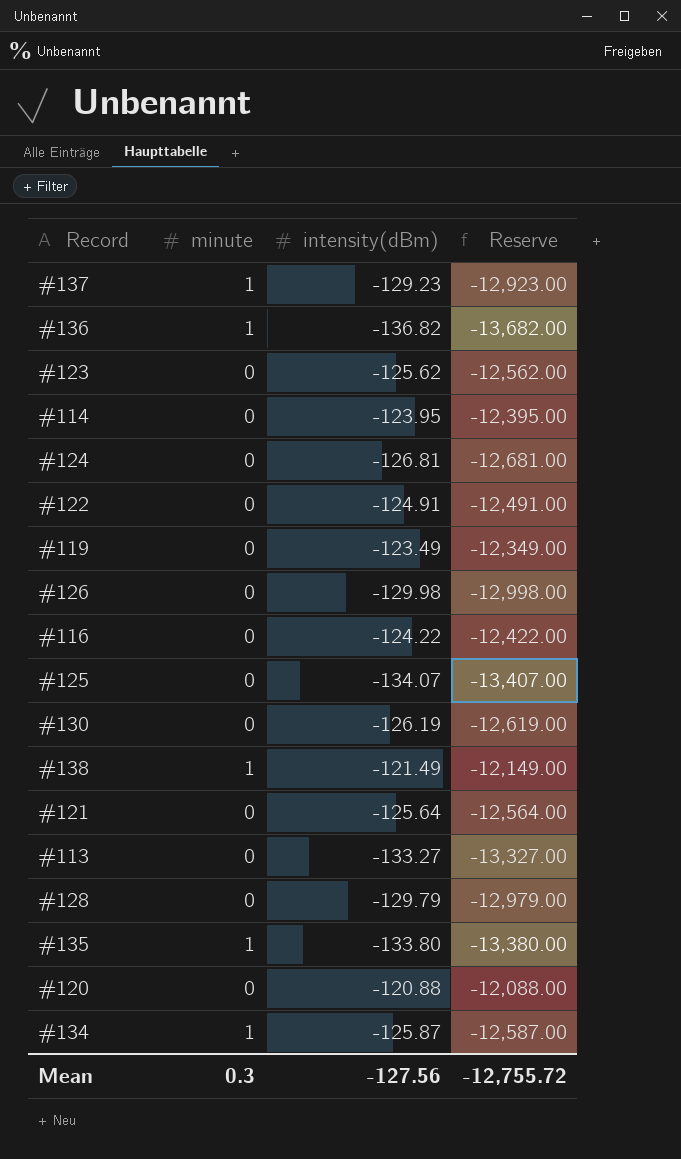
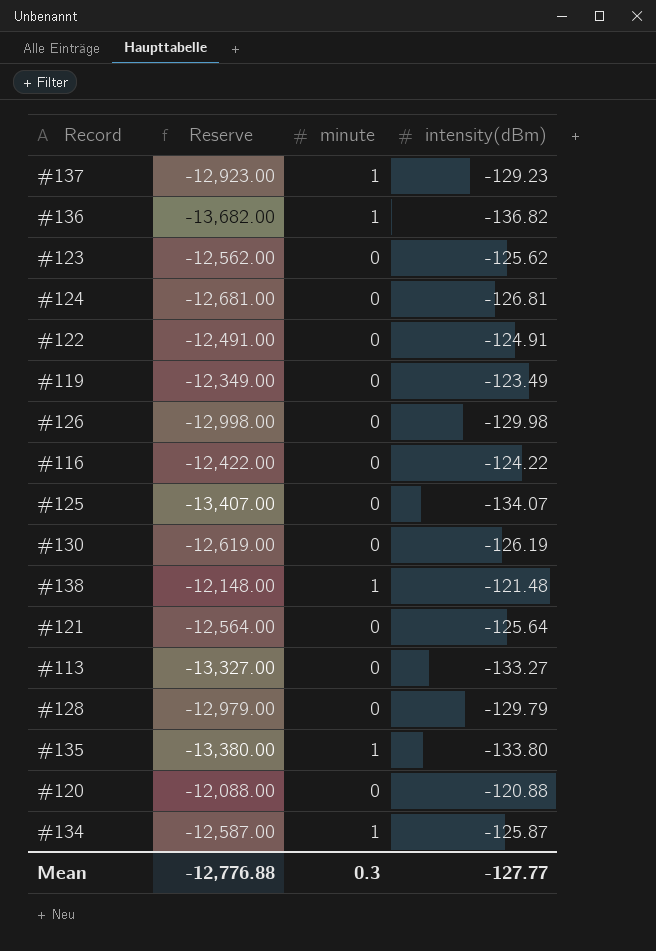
column Reserve | position: 4 -> 2
row #114: 0 | -123.95 | -12,395.00 -> none
#138 | Reserve: -12,149.00 -> -12,148.00
#138 | intensity(dBm): -121.49 -> -121.48
Mean | Reserve: -12,755.72 -> -12,776.88
Mean | intensity(dBm): -127.56 -> -127.77

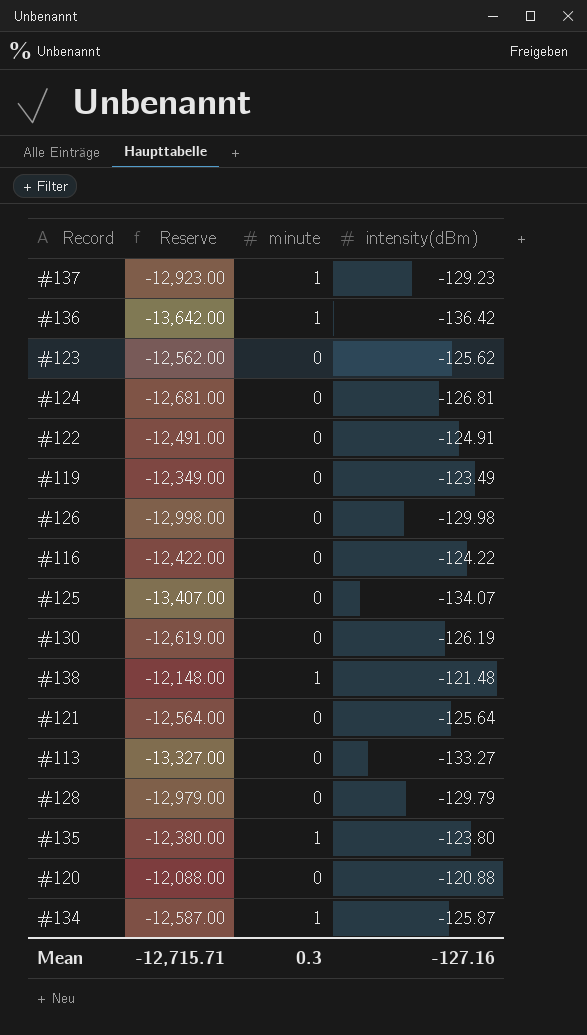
#136 | Reserve: -13,682.00 -> -13,642.00
#136 | intensity(dBm): -136.82 -> -136.42
#135 | Reserve: -13,380.00 -> -12,380.00
#135 | intensity(dBm): -133.80 -> -123.80
Mean | Reserve: -12,776.88 -> -12,715.71
Mean | intensity(dBm): -127.77 -> -127.16

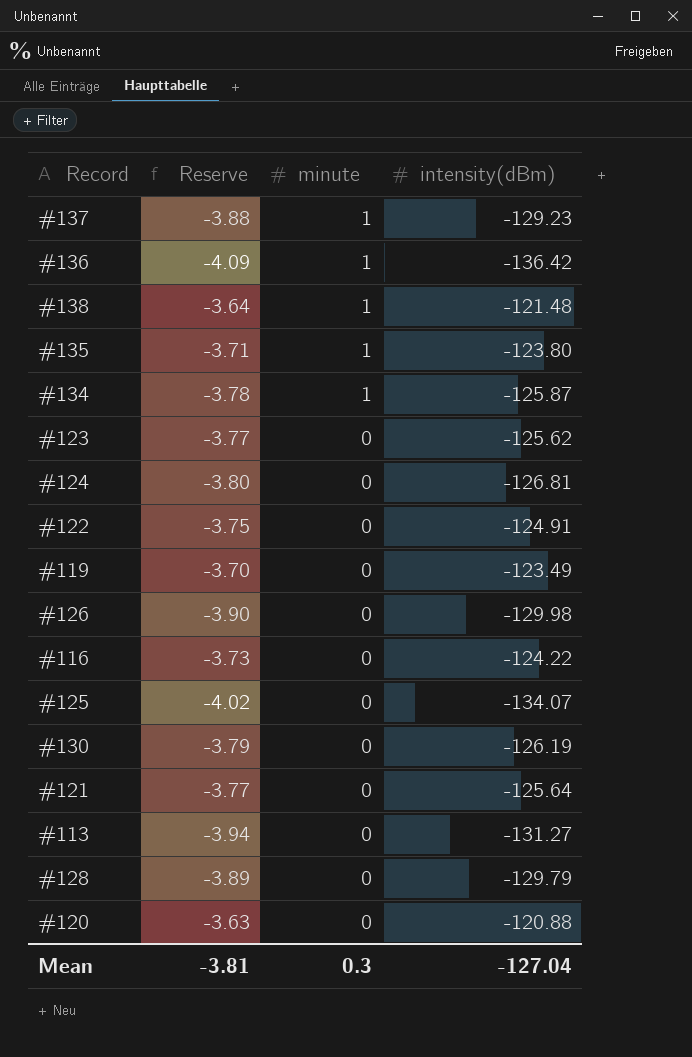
row order: none -> minute descending
column Reserve | formula: [intensity(dBm)] * 100 -> [intensity(dBm)] * 0.03
#113 | intensity(dBm): -133.27 -> -131.27
Mean | Reserve: -12,715.71 -> -3.81
Mean | intensity(dBm): -127.16 -> -127.04

